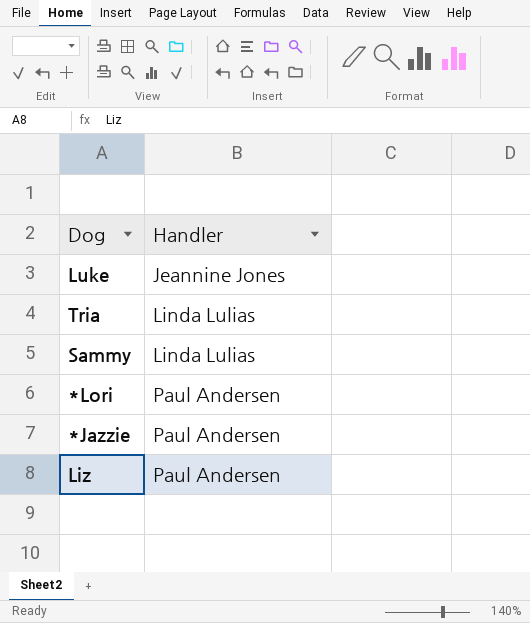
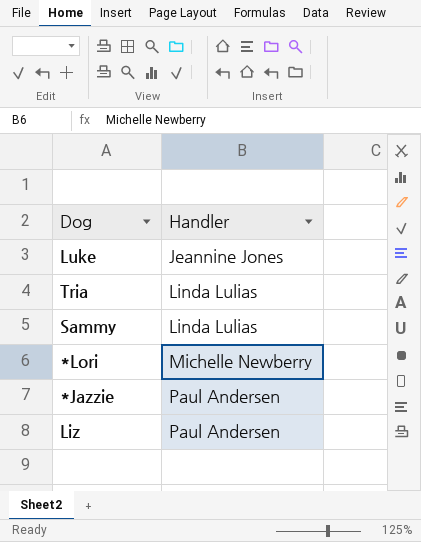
*Lori | Handler: Paul Andersen -> Michelle Newberry

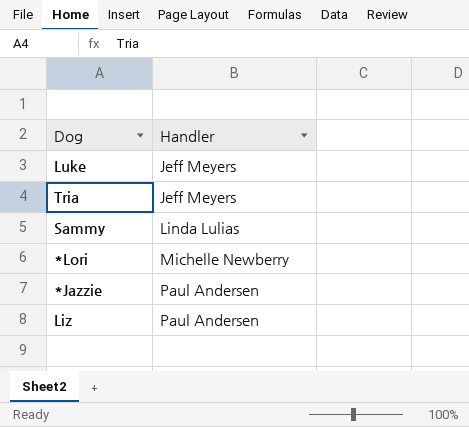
Luke | Handler: Jeannine Jones -> Jeff Meyers
Tria | Handler: Linda Lulias -> Jeff Meyers

